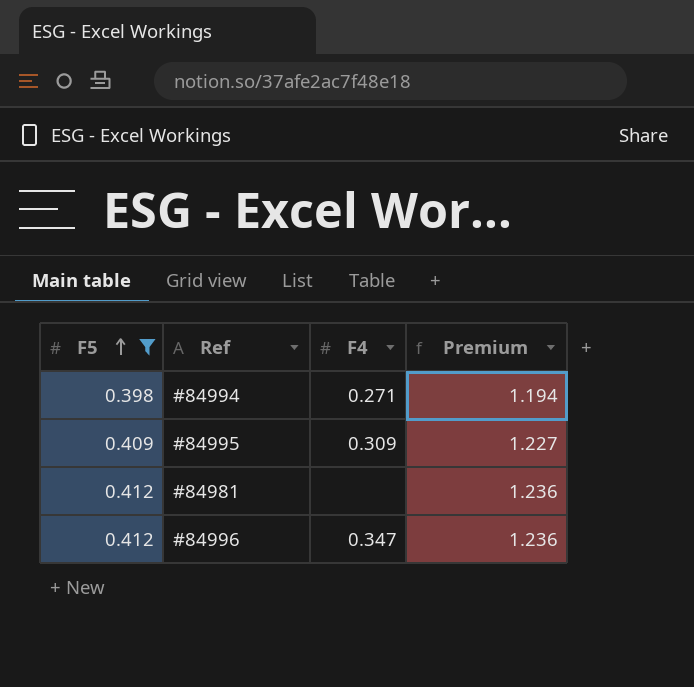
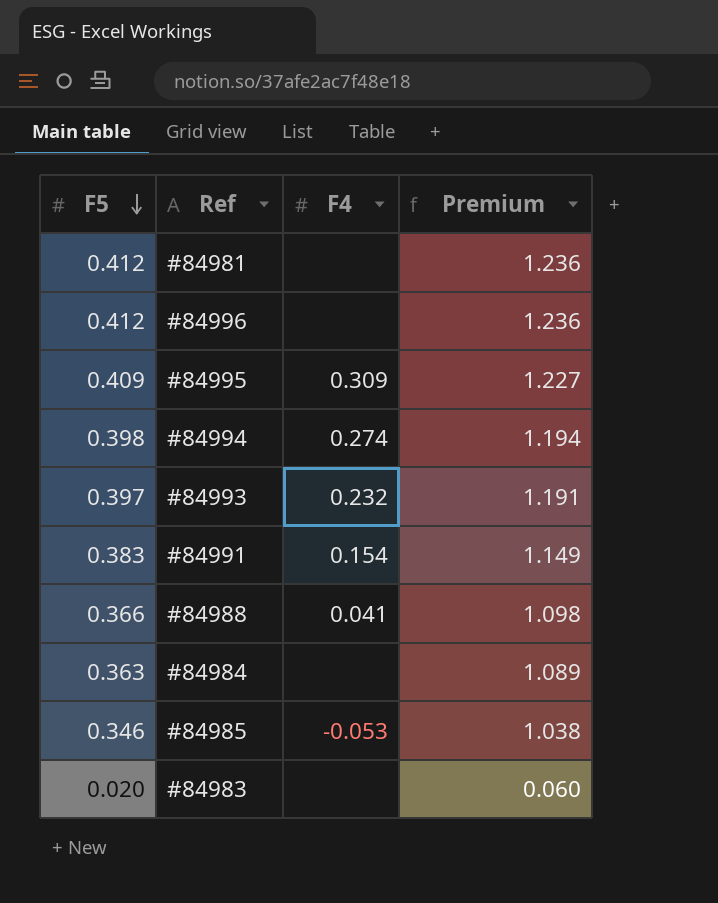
filter: F5 >= 0.398 -> none
row order: F5 ascending -> F5 descending
#84996 | F4: 0.347 -> none
#84994 | F4: 0.271 -> 0.274

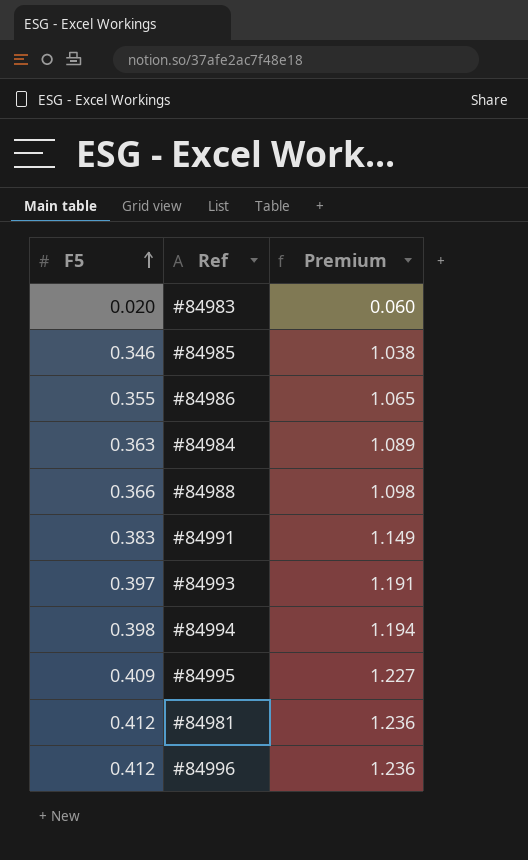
row order: F5 descending -> F5 ascending
column F4 | position: 3 -> none
row #84986: none -> 0.355 | 1.065

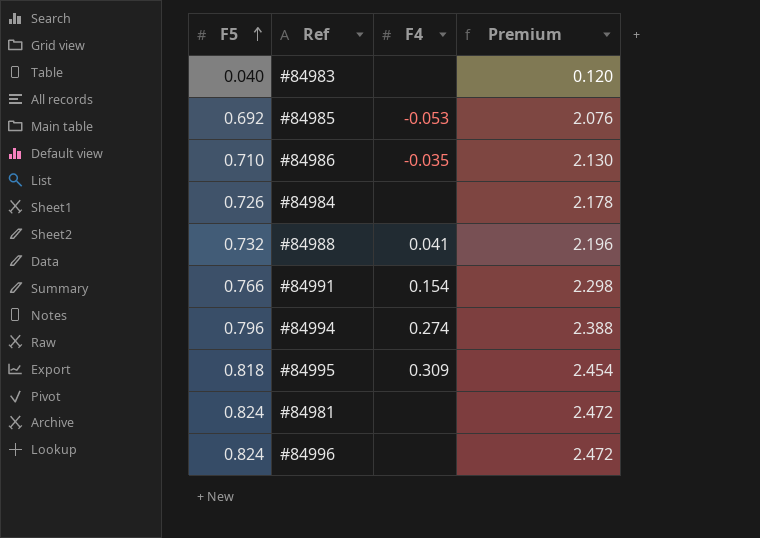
column F4 | position: none -> 3
row #84993: 0.397 | 1.191 -> none
#84983 | F5: 0.020 -> 0.040
#84983 | Premium: 0.060 -> 0.120
#84985 | F5: 0.346 -> 0.692
#84985 | Premium: 1.038 -> 2.076
#84986 | F5: 0.355 -> 0.710
#84986 | Premium: 1.065 -> 2.130
#84984 | F5: 0.363 -> 0.726
#84984 | Premium: 1.089 -> 2.178
#84988 | F5: 0.366 -> 0.732
#84988 | Premium: 1.098 -> 2.196
#84991 | F5: 0.383 -> 0.766
#84991 | Premium: 1.149 -> 2.298
#84994 | F5: 0.398 -> 0.796
#84994 | Premium: 1.194 -> 2.388
#84995 | F5: 0.409 -> 0.818
#84995 | Premium: 1.227 -> 2.454
#84981 | F5: 0.412 -> 0.824
#84981 | Premium: 1.236 -> 2.472
#84996 | F5: 0.412 -> 0.824
#84996 | Premium: 1.236 -> 2.472

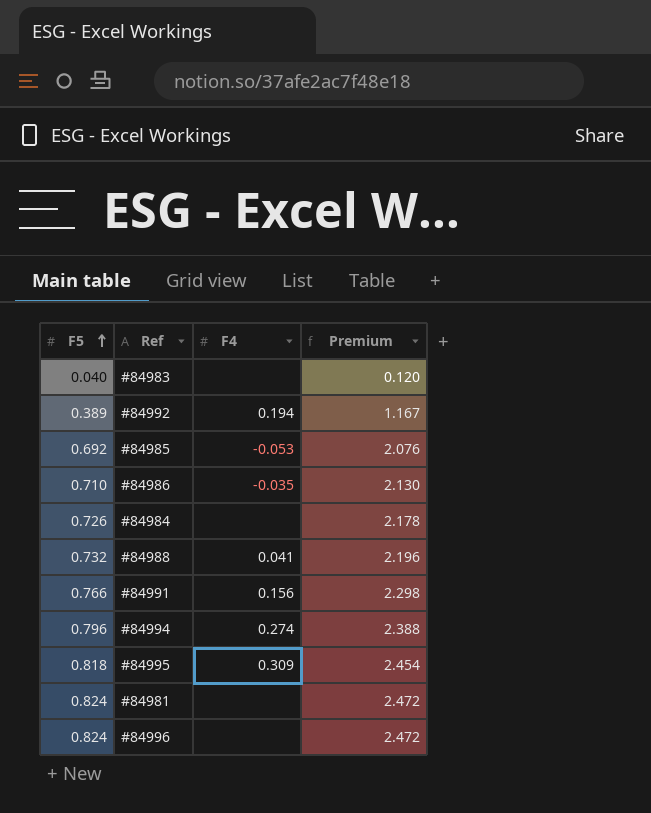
row #84992: none -> 0.389 | 0.194 | 1.167
#84991 | F4: 0.154 -> 0.156

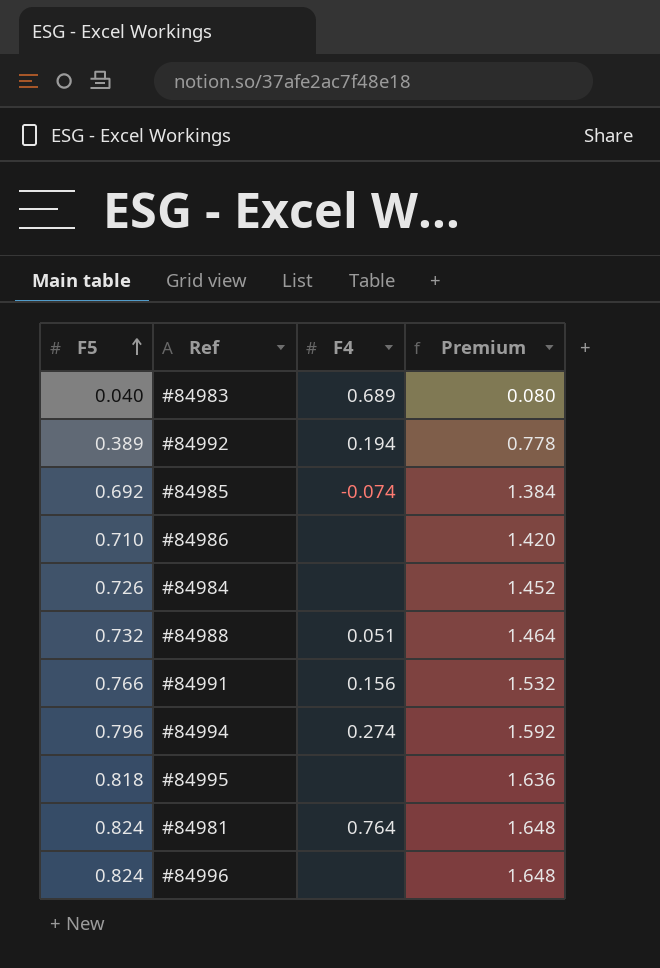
column Premium | formula: [F5] * 3 -> [F5] * 2
#84983 | F4: none -> 0.689
#84985 | F4: -0.053 -> -0.074
#84986 | F4: -0.035 -> none
#84988 | F4: 0.041 -> 0.051
#84995 | F4: 0.309 -> none
#84981 | F4: none -> 0.764

